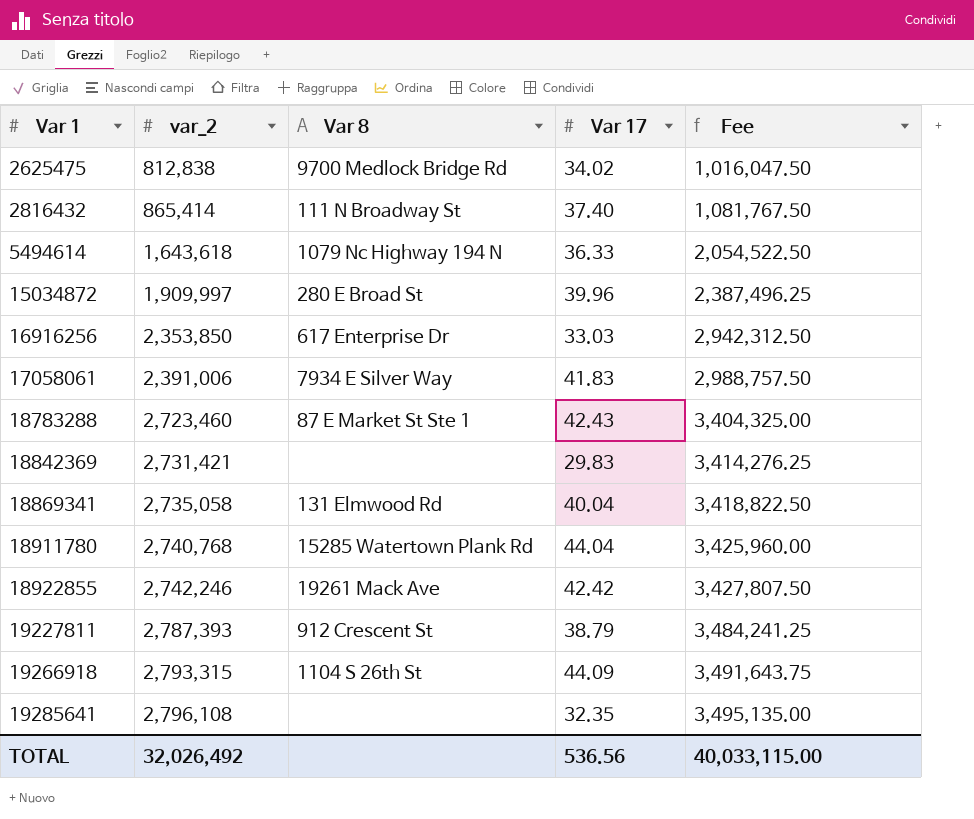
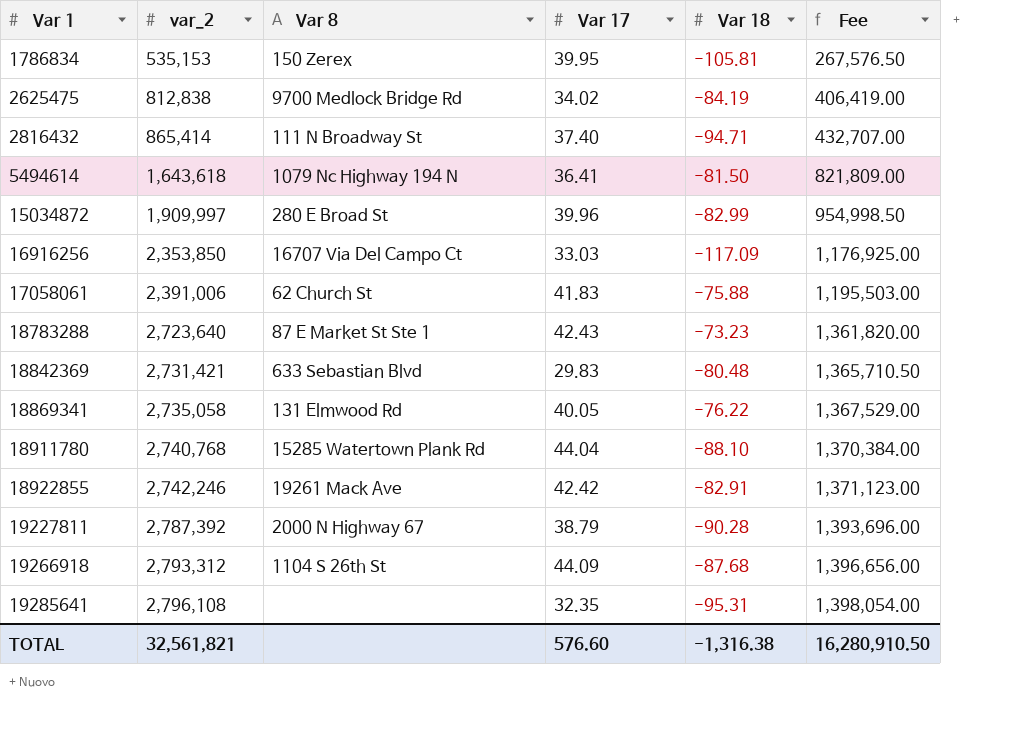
column Var 18 | position: none -> 5
column Fee | formula: [var_2] * 1.25 -> [var_2] * 0.5
row 1786834: none -> 535,153 | 150 Zerex | 39.95 | -105.81 | 267,576.50
5494614 | Var 17: 36.33 -> 36.41
16916256 | Var 8: 617 Enterprise Dr -> 16707 Via Del Campo Ct
17058061 | Var 8: 7934 E Silver Way -> 62 Church St
18783288 | var_2: 2,723,460 -> 2,723,640
18842369 | Var 8: none -> 633 Sebastian Blvd
18869341 | Var 17: 40.04 -> 40.05
19227811 | var_2: 2,787,393 -> 2,787,392
19227811 | Var 8: 912 Crescent St -> 2000 N Highway 67
19266918 | var_2: 2,793,315 -> 2,793,312
TOTAL | var_2: 32,026,492 -> 32,561,821
TOTAL | Var 17: 536.56 -> 576.60
TOTAL | Fee: 40,033,115.00 -> 16,280,910.50

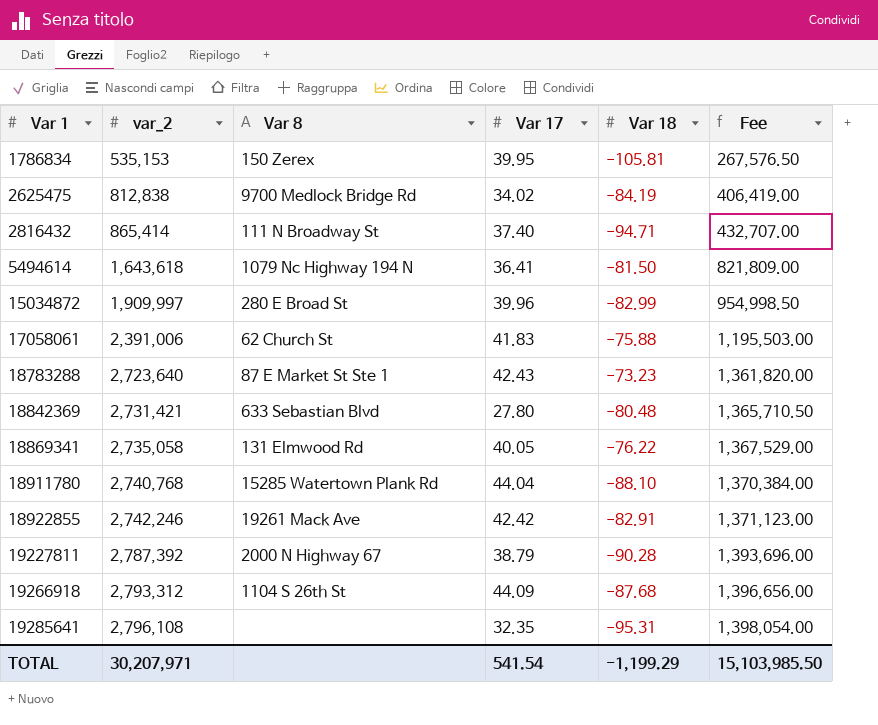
row 16916256: 2,353,850 | 16707 Via Del Campo Ct | 33.03 | -117.09 | 1,176,925.00 -> none
18842369 | Var 17: 29.83 -> 27.80
TOTAL | var_2: 32,561,821 -> 30,207,971
TOTAL | Var 17: 576.60 -> 541.54
TOTAL | Var 18: -1,316.38 -> -1,199.29
TOTAL | Fee: 16,280,910.50 -> 15,103,985.50

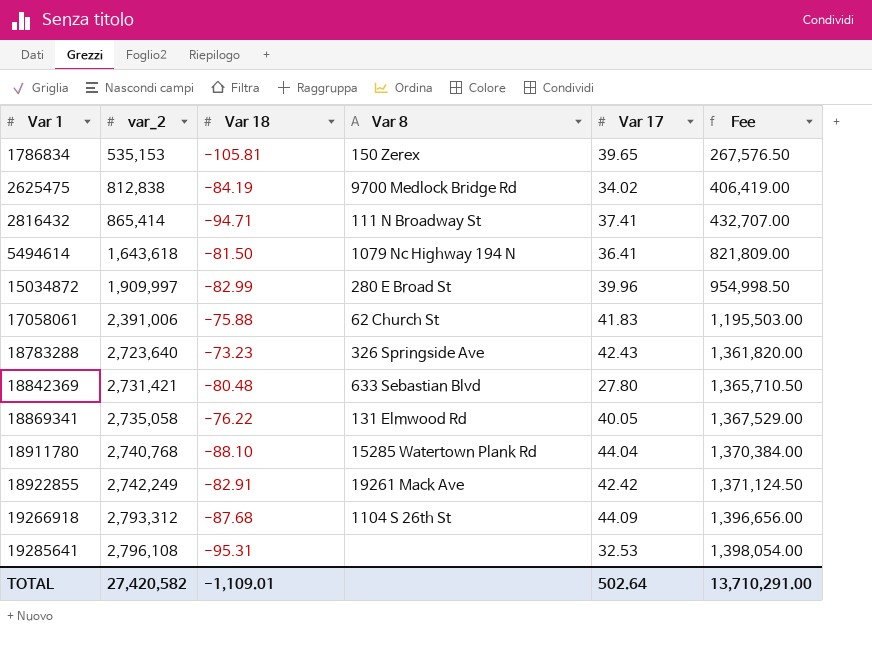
column Var 18 | position: 5 -> 3
row 19227811: 2,787,392 | 2000 N Highway 67 | 38.79 | -90.28 | 1,393,696.00 -> none
1786834 | Var 17: 39.95 -> 39.65
2816432 | Var 17: 37.40 -> 37.41
18783288 | Var 8: 87 E Market St Ste 1 -> 326 Springside Ave
18922855 | var_2: 2,742,246 -> 2,742,249
18922855 | Fee: 1,371,123.00 -> 1,371,124.50
19285641 | Var 17: 32.35 -> 32.53
TOTAL | var_2: 30,207,971 -> 27,420,582
TOTAL | Var 18: -1,199.29 -> -1,109.01
TOTAL | Var 17: 541.54 -> 502.64
TOTAL | Fee: 15,103,985.50 -> 13,710,291.00

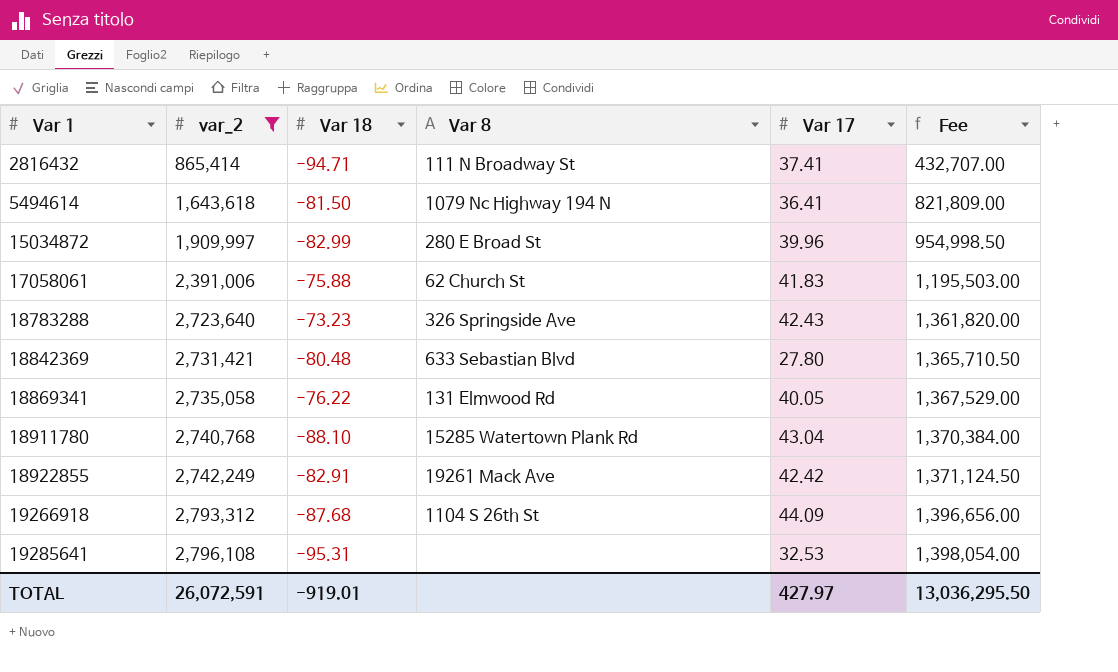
filter: none -> var_2 >= 865,414
18911780 | Var 17: 44.04 -> 43.04
TOTAL | var_2: 27,420,582 -> 26,072,591
TOTAL | Var 18: -1,109.01 -> -919.01
TOTAL | Var 17: 502.64 -> 427.97
TOTAL | Fee: 13,710,291.00 -> 13,036,295.50

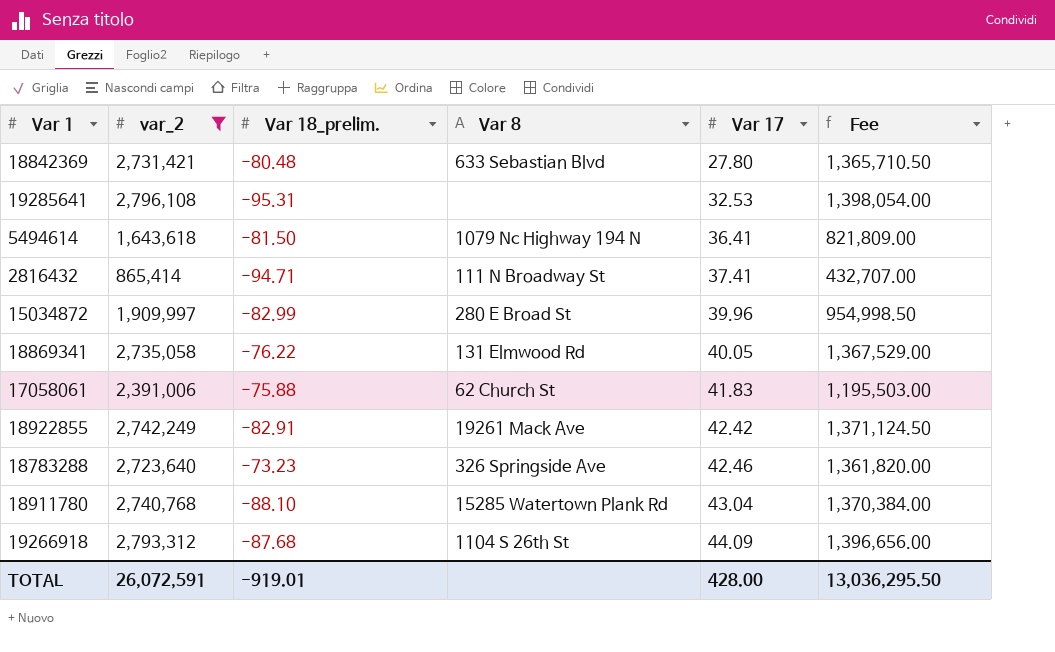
row order: Var 1 ascending -> Var 17 ascending
column name: Var 18 -> Var 18_prelim.
18783288 | Var 17: 42.43 -> 42.46
TOTAL | Var 17: 427.97 -> 428.00

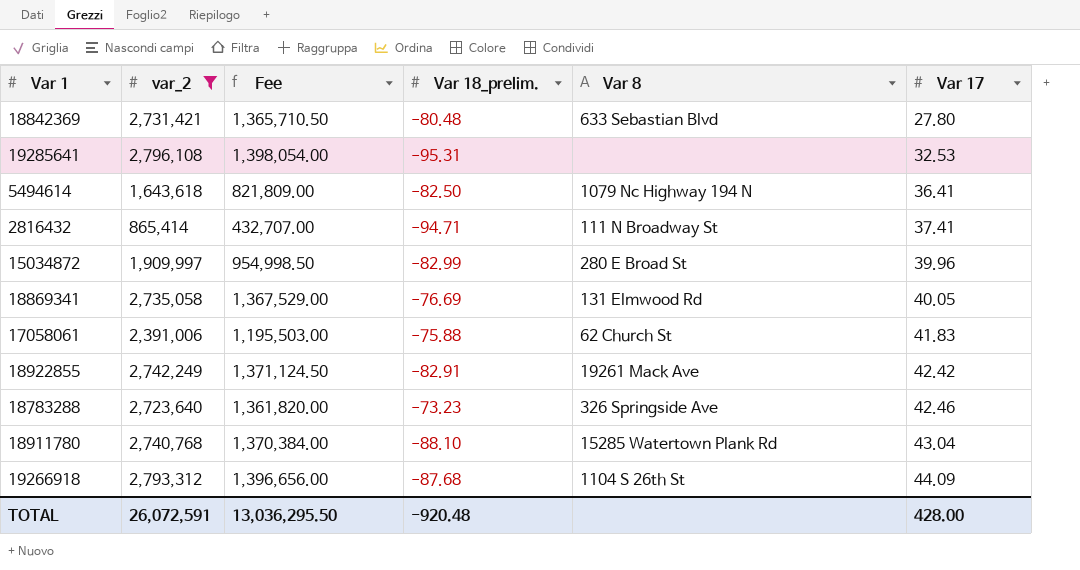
column Fee | position: 6 -> 3
5494614 | Var 18_prelim.: -81.50 -> -82.50
18869341 | Var 18_prelim.: -76.22 -> -76.69
TOTAL | Var 18_prelim.: -919.01 -> -920.48

